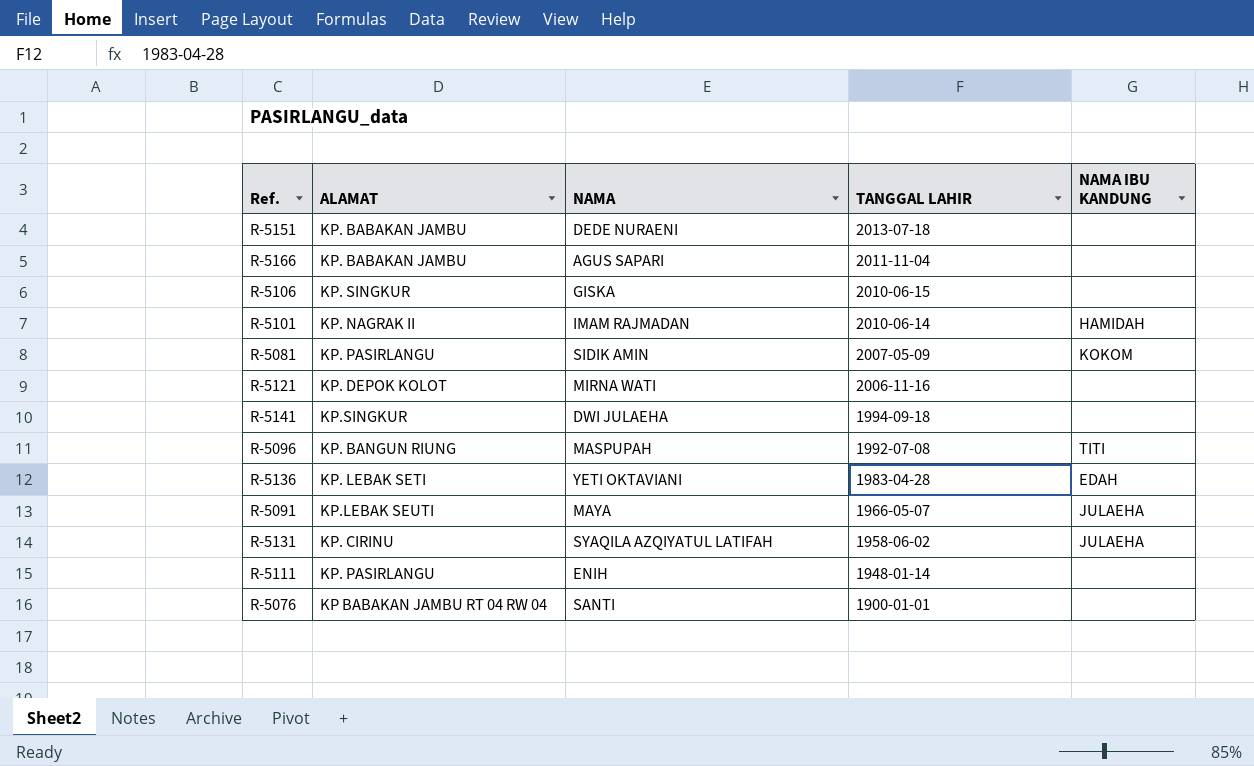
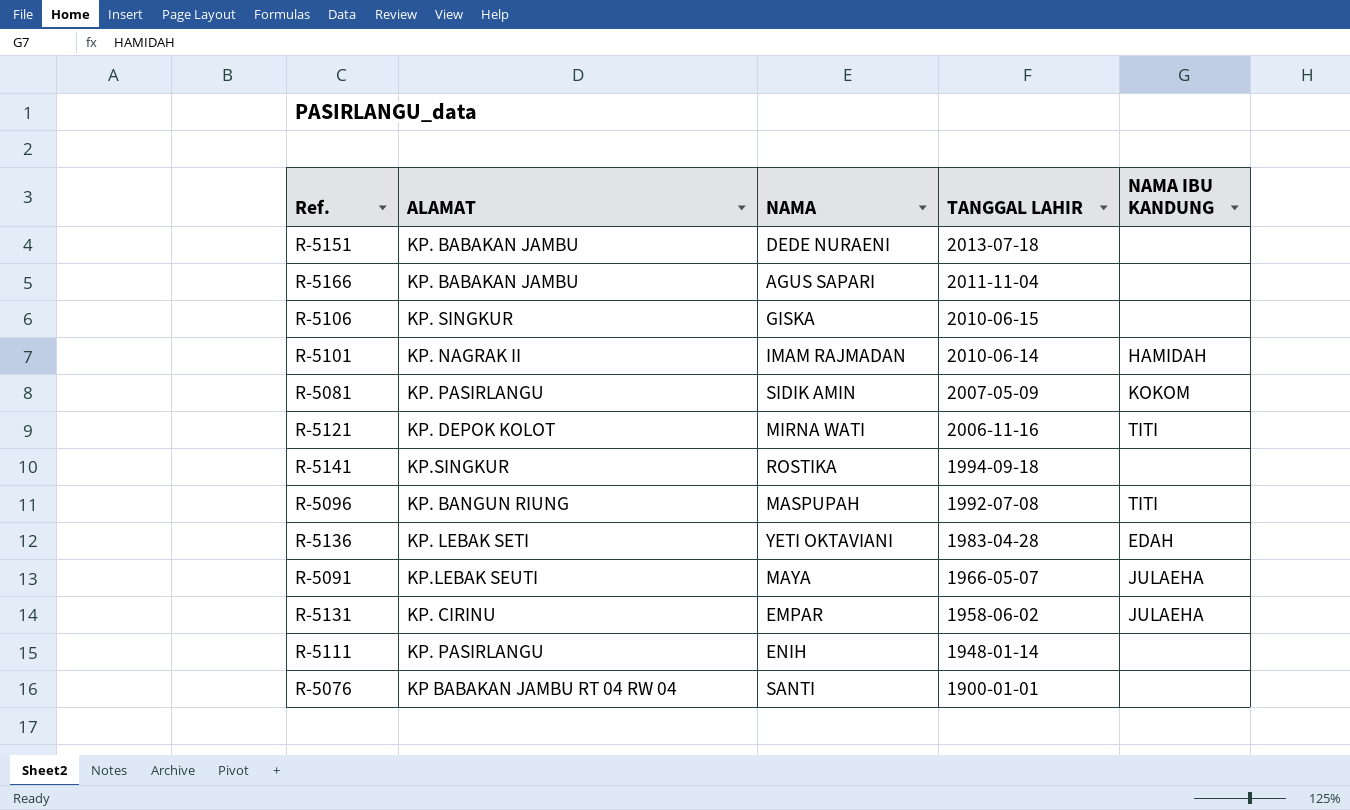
R-5121 | NAMA IBU KANDUNG: none -> TITI
R-5141 | NAMA: DWI JULAEHA -> ROSTIKA
R-5131 | NAMA: SYAQILA AZQIYATUL LATIFAH -> EMPAR

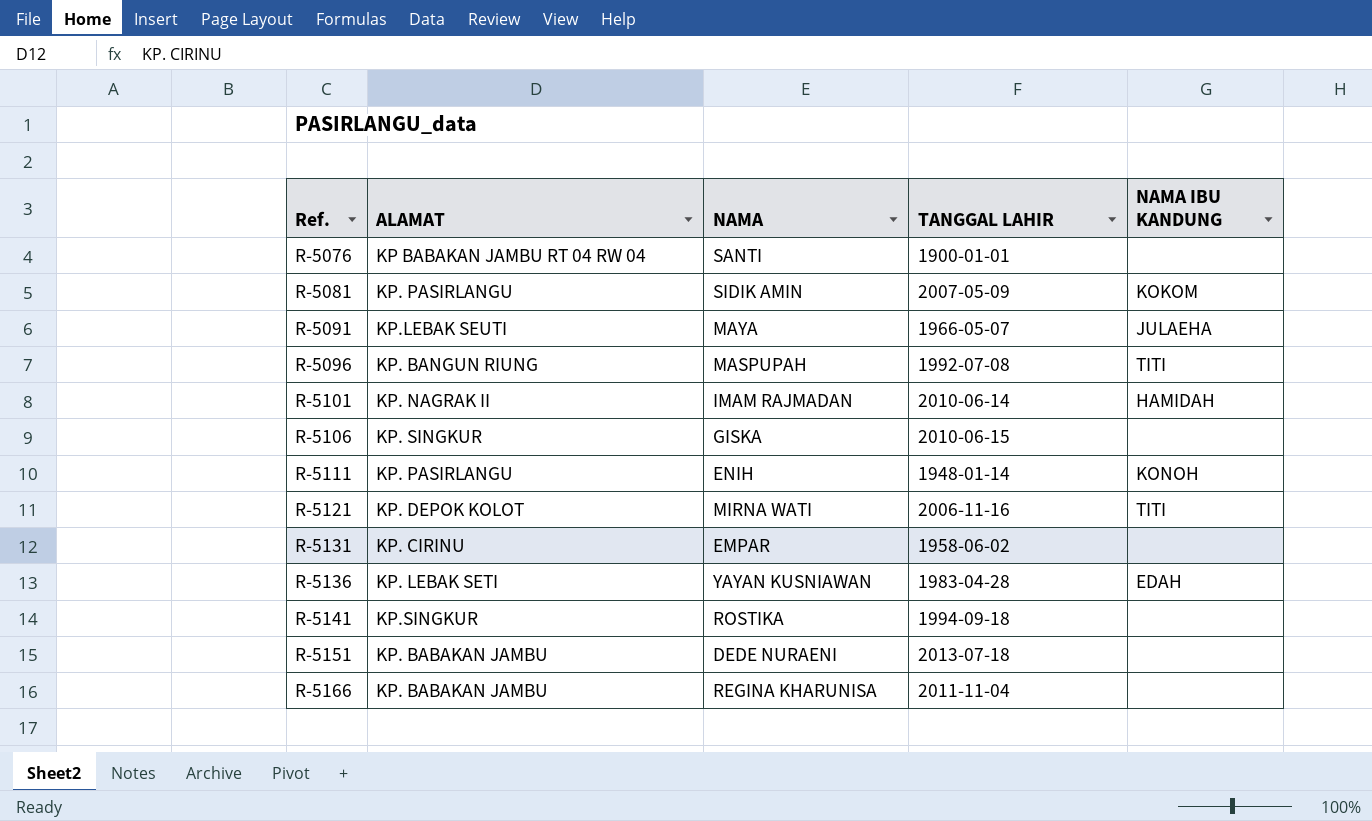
row order: TANGGAL LAHIR descending -> Ref. ascending
R-5111 | NAMA IBU KANDUNG: none -> KONOH
R-5131 | NAMA IBU KANDUNG: JULAEHA -> none
R-5136 | NAMA: YETI OKTAVIANI -> YAYAN KUSNIAWAN
R-5166 | NAMA: AGUS SAPARI -> REGINA KHARUNISA

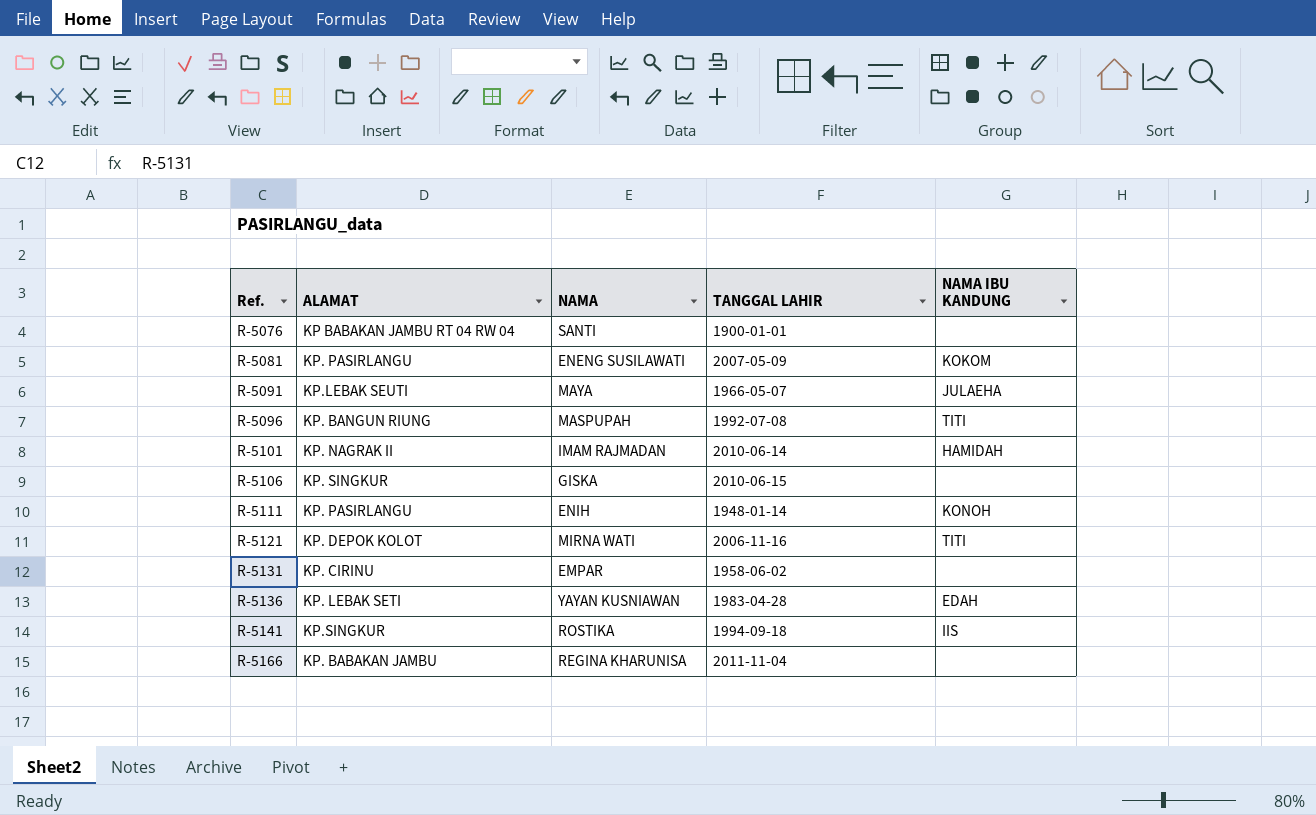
row R-5151: KP. BABAKAN JAMBU | DEDE NURAENI | 2013-07-18 | none -> none
R-5081 | NAMA: SIDIK AMIN -> ENENG SUSILAWATI
R-5141 | NAMA IBU KANDUNG: none -> IIS

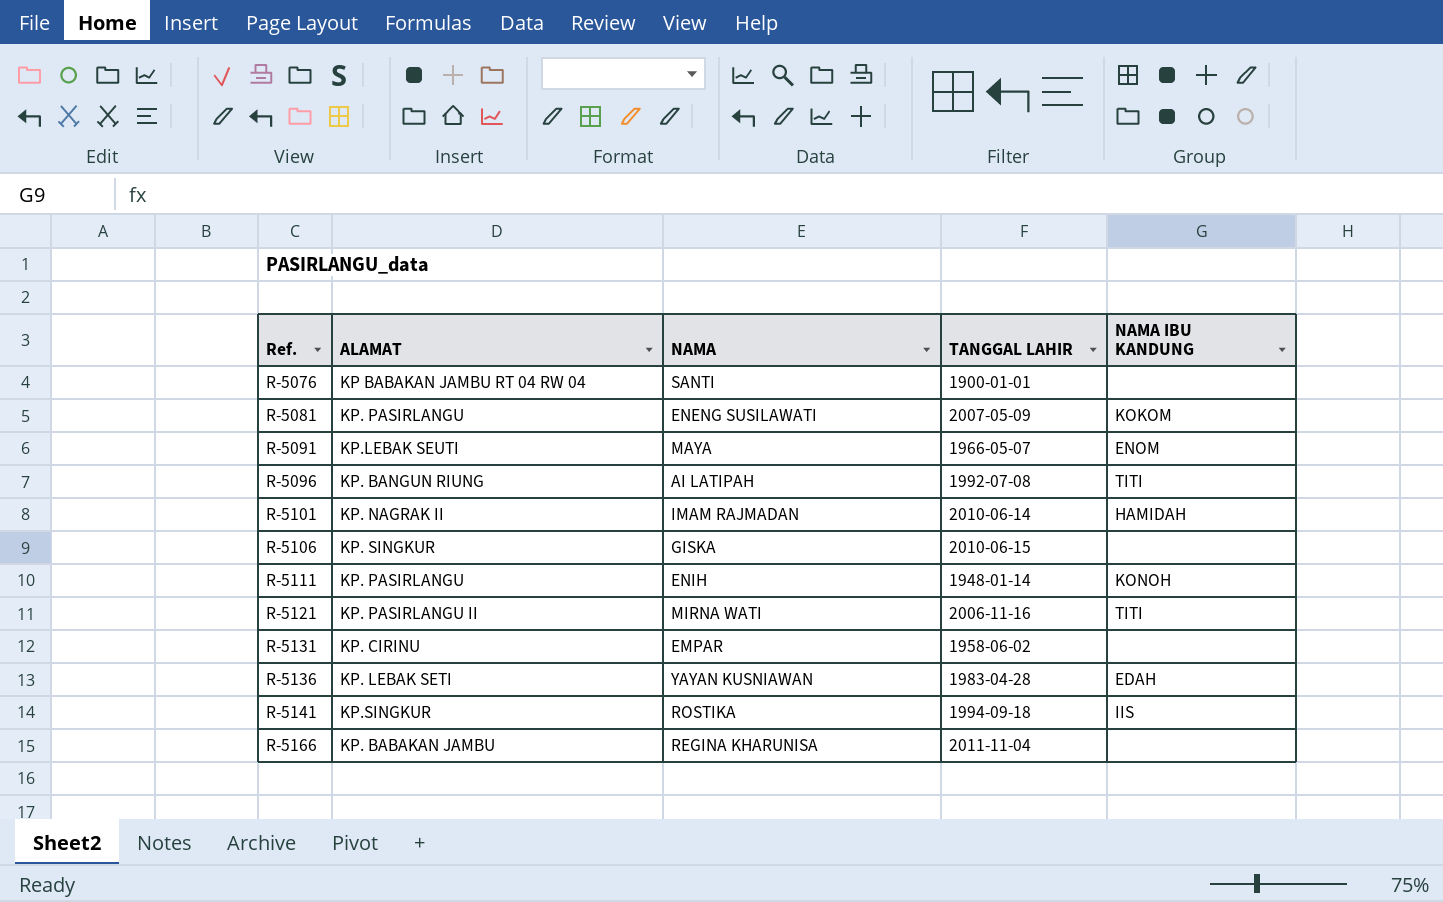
R-5091 | NAMA IBU KANDUNG: JULAEHA -> ENOM
R-5096 | NAMA: MASPUPAH -> AI LATIPAH
R-5121 | ALAMAT: KP. DEPOK KOLOT -> KP. PASIRLANGU II

